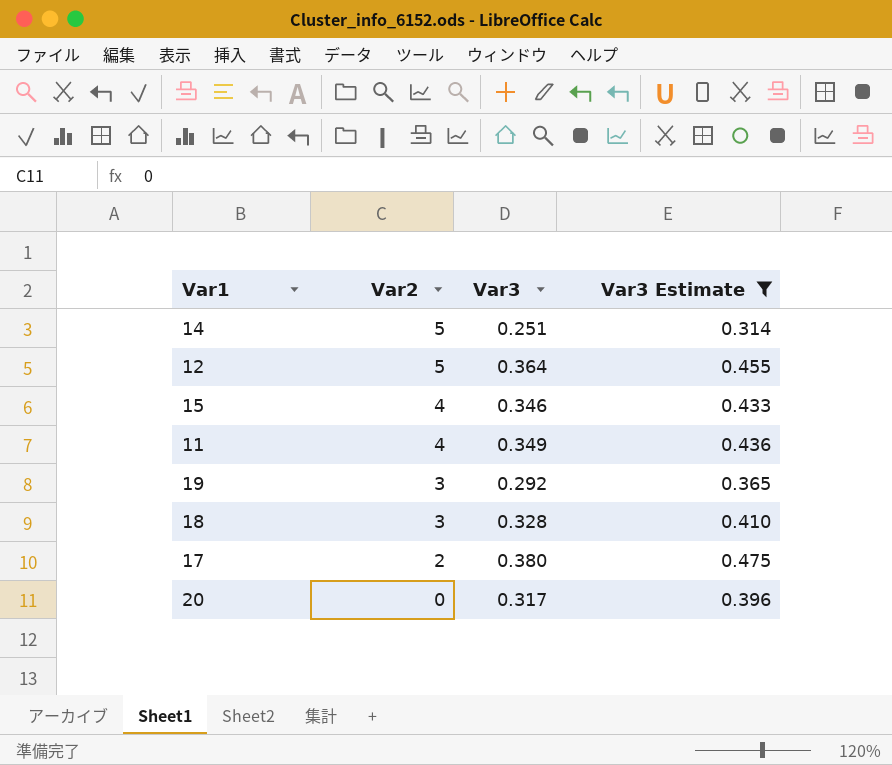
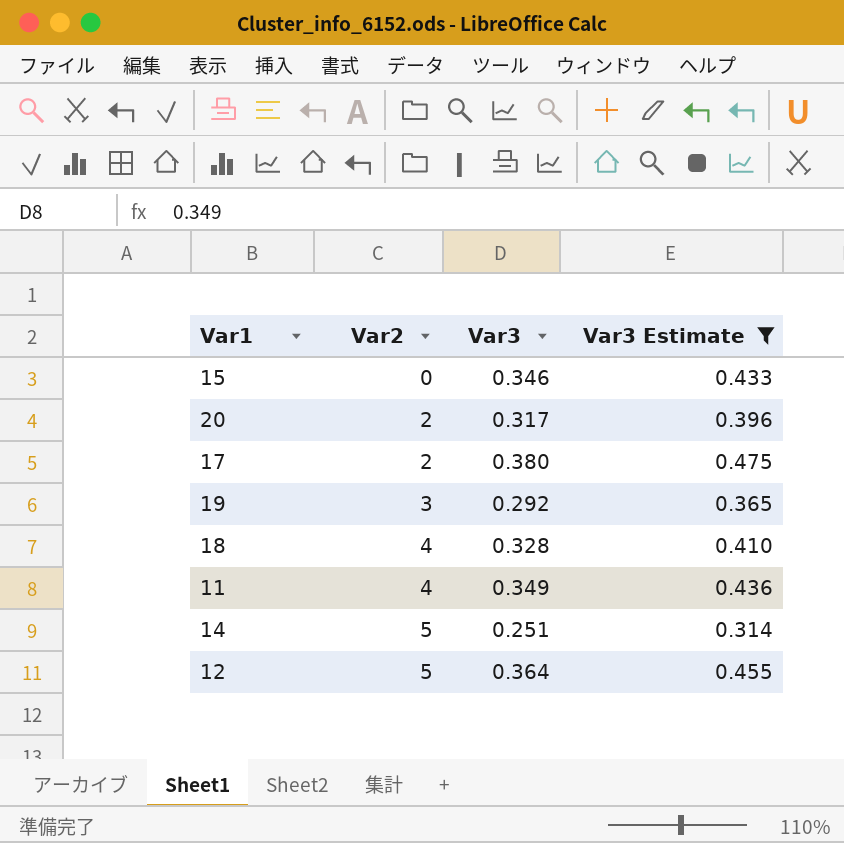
row order: Var2 descending -> Var2 ascending
15 | Var2: 4 -> 0
20 | Var2: 0 -> 2
18 | Var2: 3 -> 4

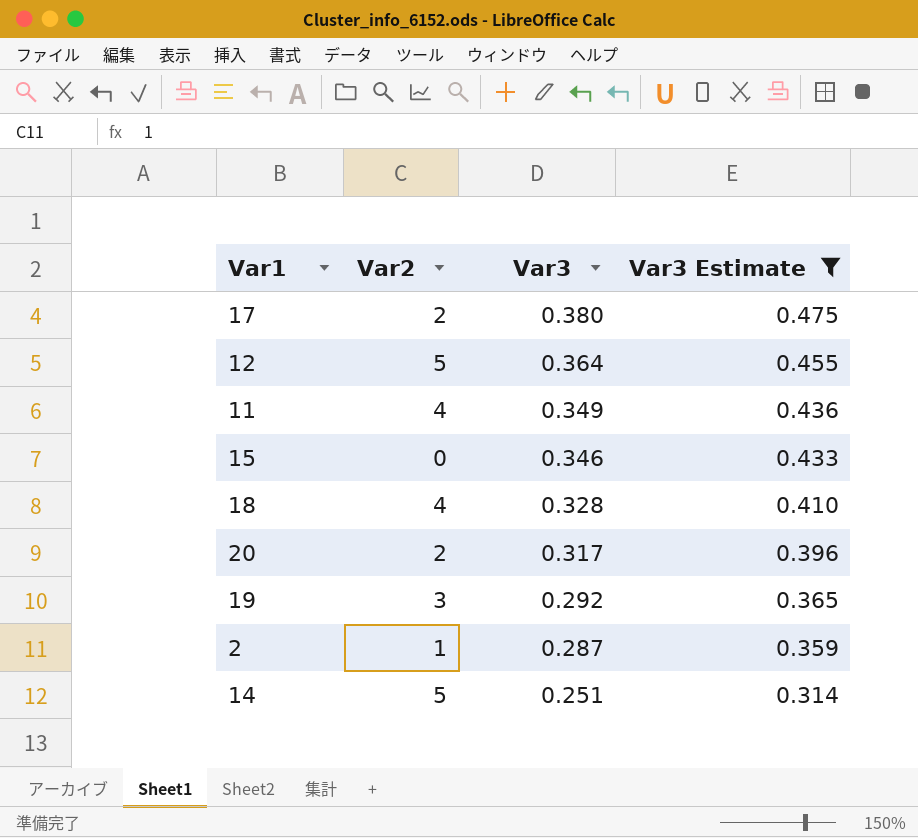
row order: Var2 ascending -> Var3 descending
row 2: none -> 1 | 0.287 | 0.359

